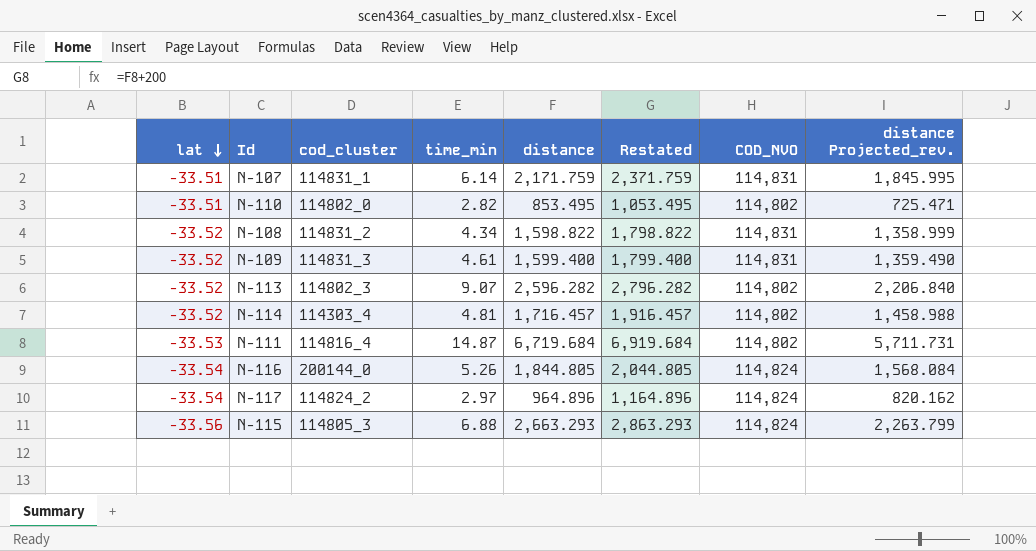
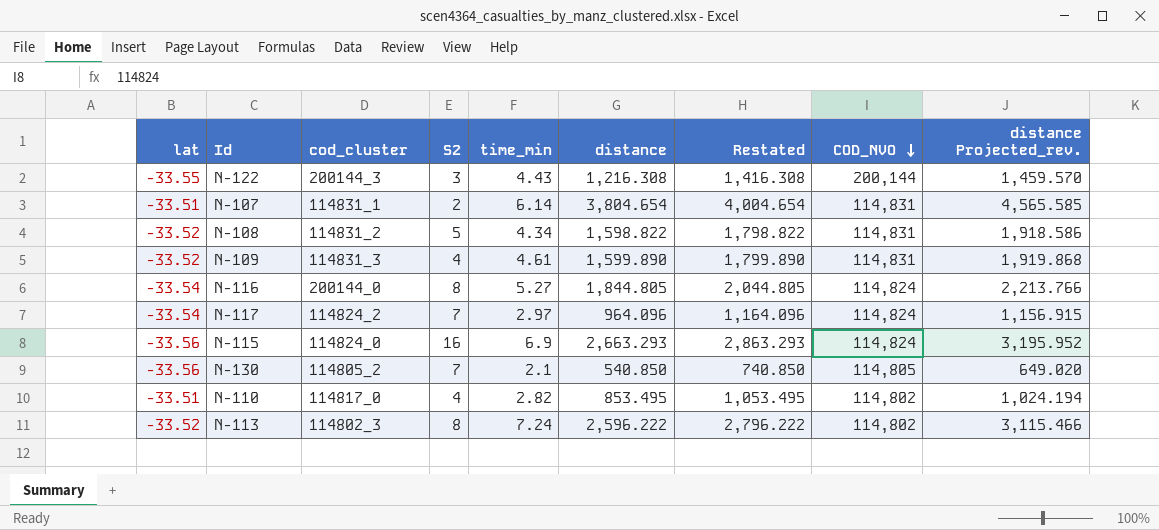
row order: lat descending -> COD_NVO descending
column S2 | position: none -> 4
column distance Projected_rev. | formula: [distance] * 0.85 -> [distance] * 1.2
row N-114: -33.52 | 114303_4 | 4.81 | 1,716.457 | 1,916.457 | 114,802 | 1,458.988 -> none
row N-111: -33.53 | 114816_4 | 14.87 | 6,719.684 | 6,919.684 | 114,802 | 5,711.731 -> none
row N-122: none -> -33.55 | 200144_3 | 3 | 4.43 | 1,216.308 | 1,416.308 | 200,144 | 1,459.570
N-107 | distance: 2,171.759 -> 3,804.654
N-107 | Restated: 2,371.759 -> 4,004.654
N-109 | distance: 1,599.400 -> 1,599.890
N-109 | Restated: 1,799.400 -> 1,799.890
N-116 | time_min: 5.26 -> 5.27
N-117 | distance: 964.896 -> 964.096
N-117 | Restated: 1,164.896 -> 1,164.096
N-115 | cod_cluster: 114805_3 -> 114824_0
N-115 | time_min: 6.88 -> 6.9
row N-130: none -> -33.56 | 114805_2 | 7 | 2.1 | 540.850 | 740.850 | 114,805 | 649.020
N-110 | cod_cluster: 114802_0 -> 114817_0
N-113 | time_min: 9.07 -> 7.24
N-113 | distance: 2,596.282 -> 2,596.222
N-113 | Restated: 2,796.282 -> 2,796.222

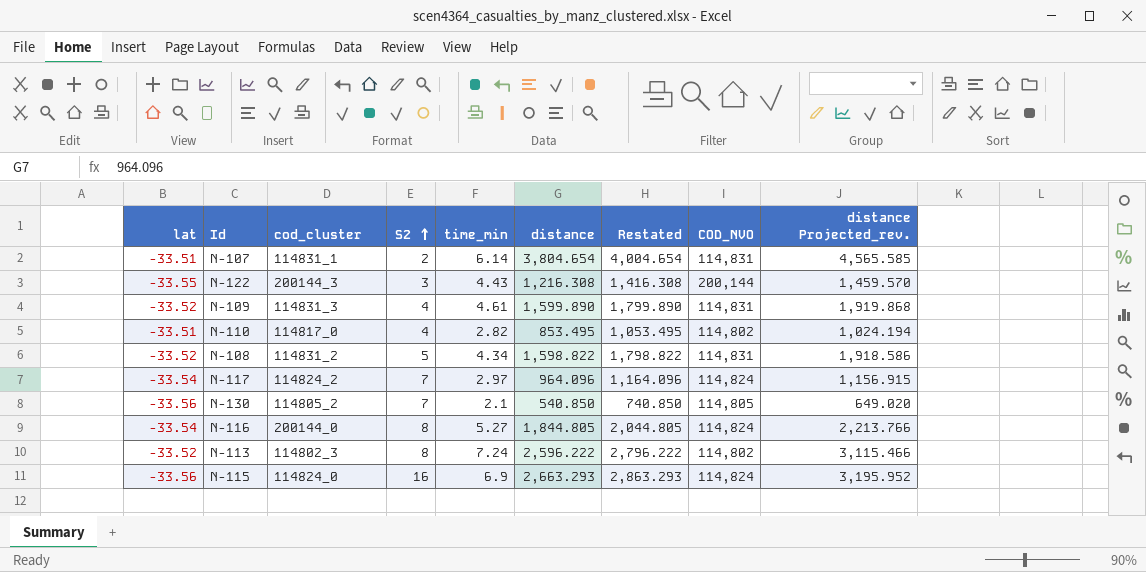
row order: COD_NVO descending -> S2 ascending

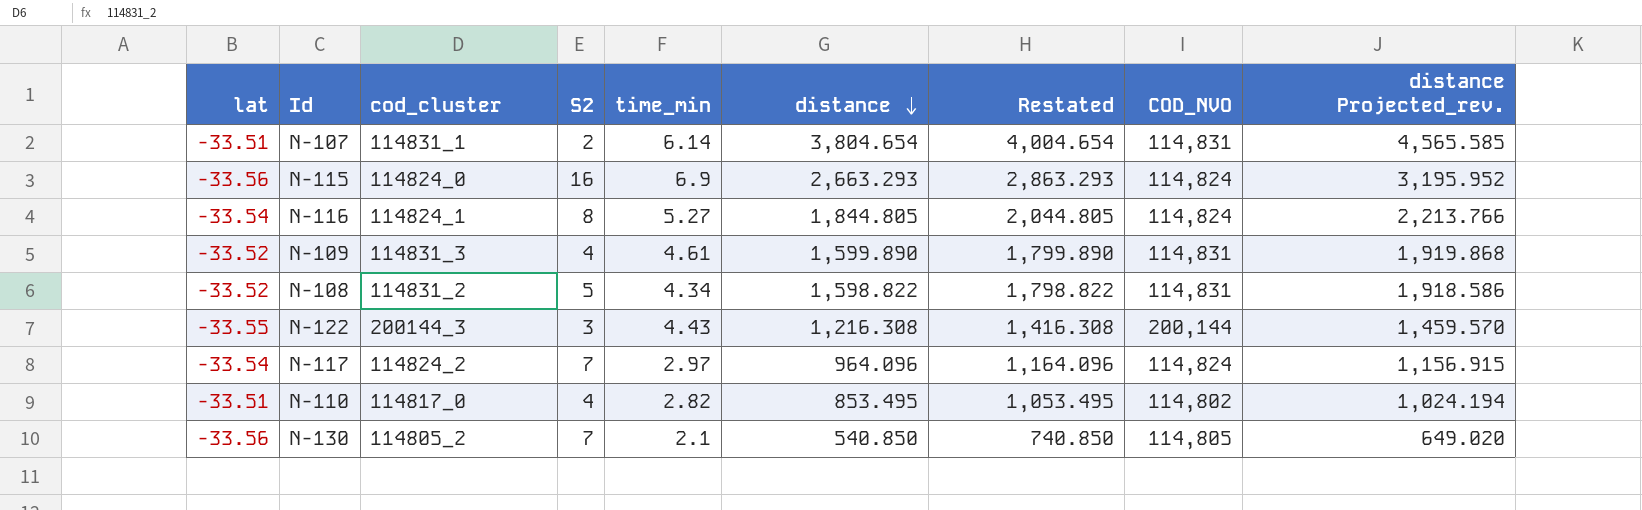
row order: S2 ascending -> distance descending
row N-113: -33.52 | 114802_3 | 8 | 7.24 | 2,596.222 | 2,796.222 | 114,802 | 3,115.466 -> none
N-116 | cod_cluster: 200144_0 -> 114824_1

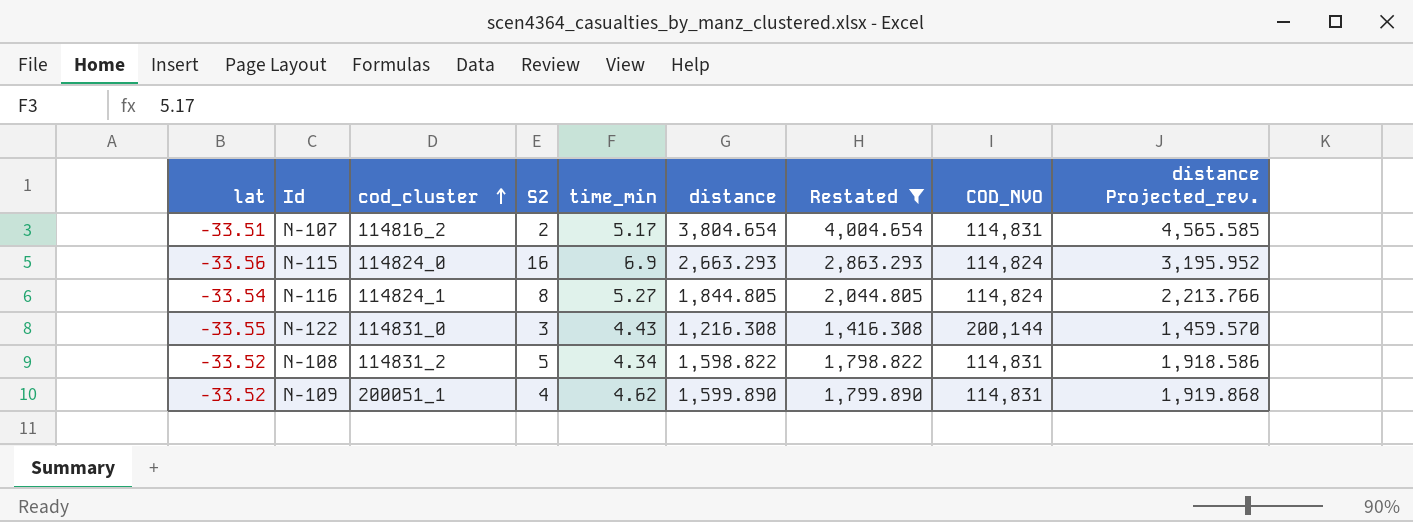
filter: none -> Restated >= 1,416.308
row order: distance descending -> cod_cluster ascending
N-107 | cod_cluster: 114831_1 -> 114816_2
N-107 | time_min: 6.14 -> 5.17
N-122 | cod_cluster: 200144_3 -> 114831_0
N-109 | cod_cluster: 114831_3 -> 200051_1
N-109 | time_min: 4.61 -> 4.62

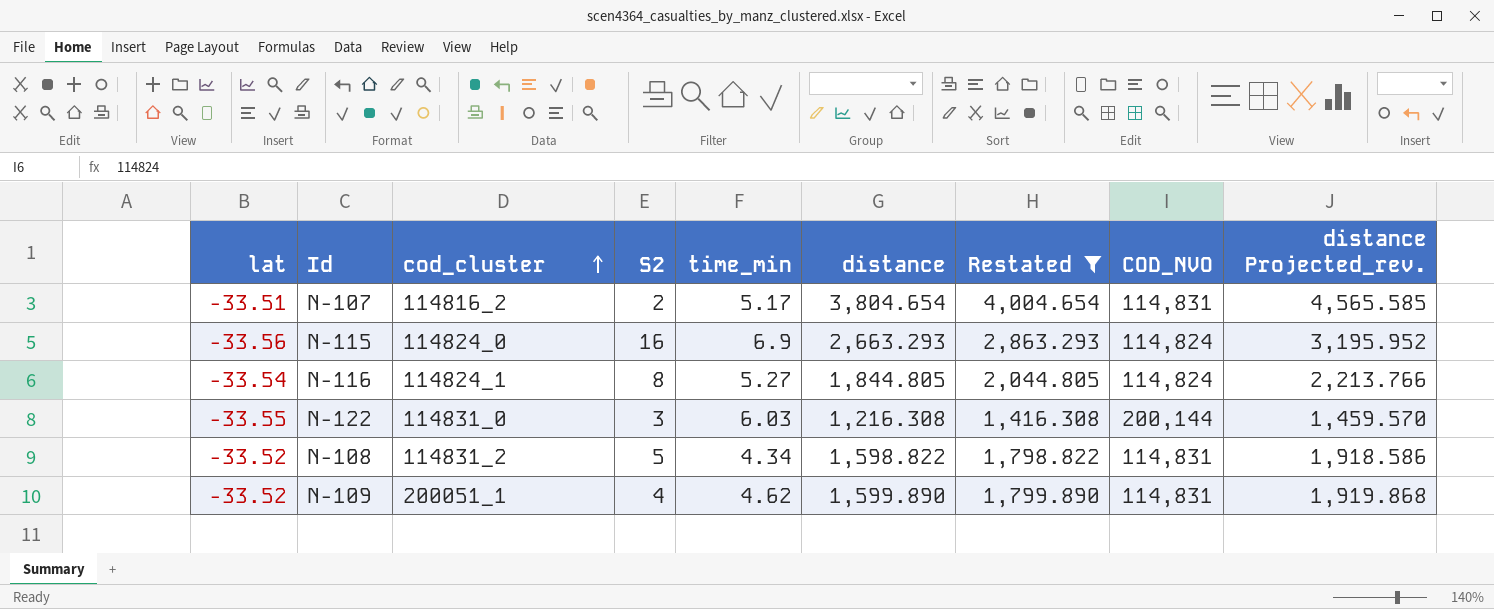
N-122 | time_min: 4.43 -> 6.03

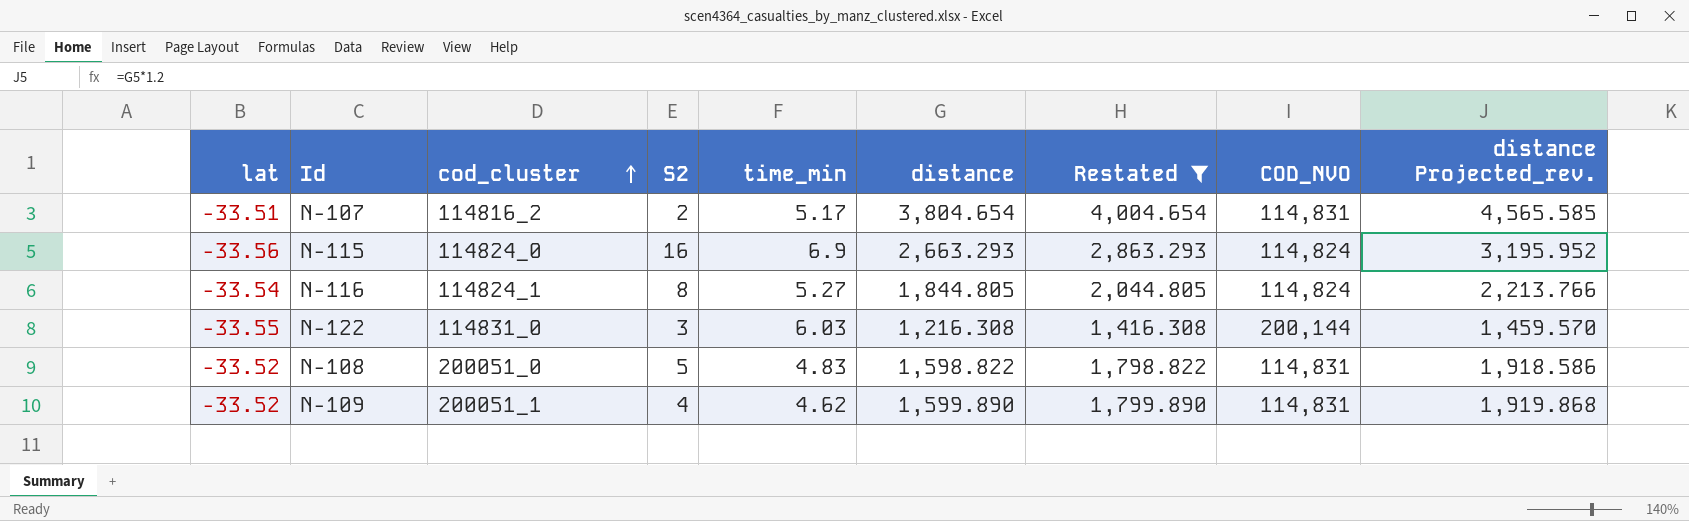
N-108 | cod_cluster: 114831_2 -> 200051_0
N-108 | time_min: 4.34 -> 4.83

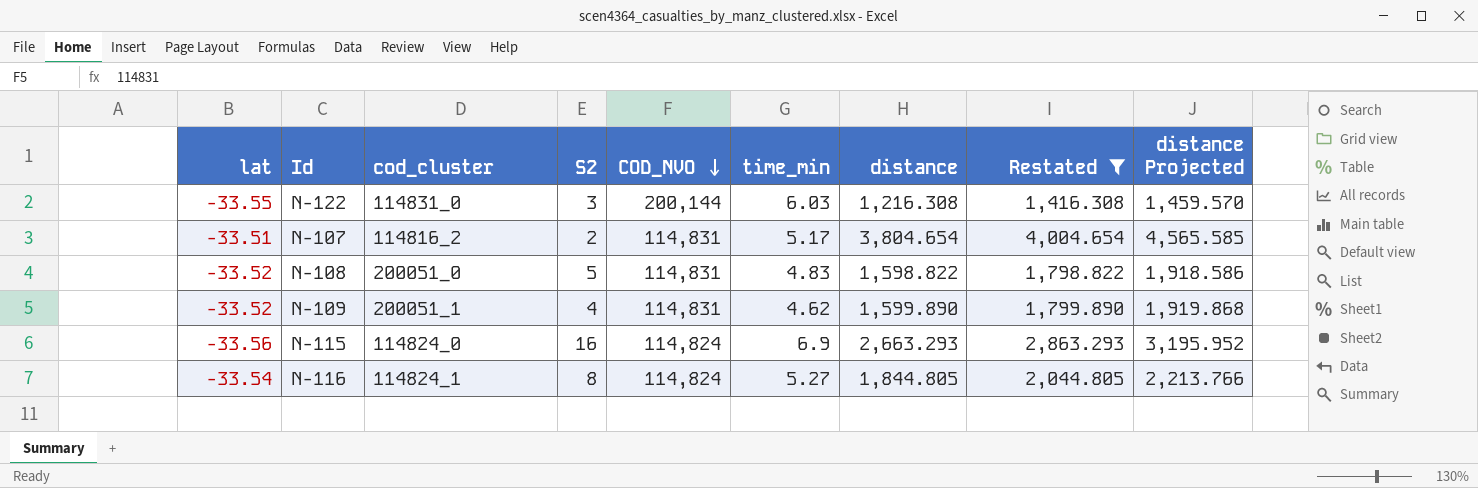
row order: cod_cluster ascending -> COD_NVO descending
column COD_NVO | position: 8 -> 5
column name: distance Projected_rev. -> distance Projected

